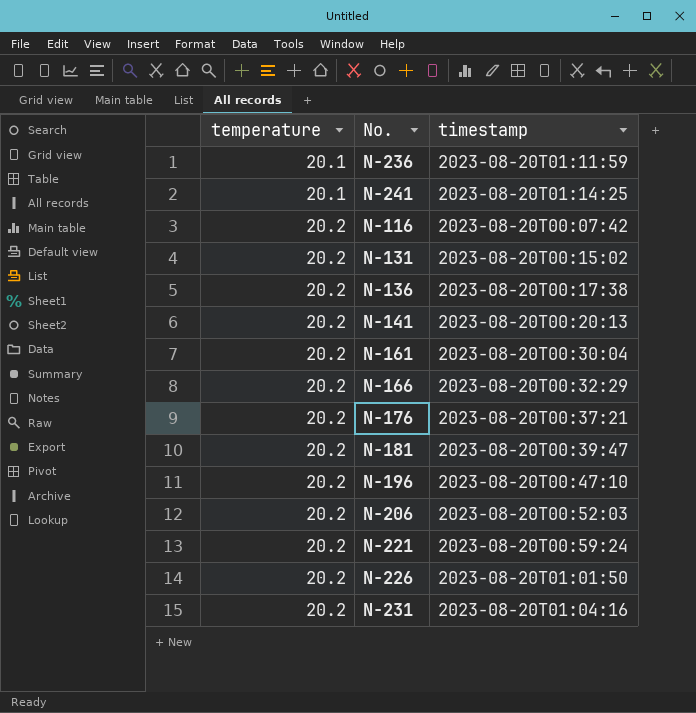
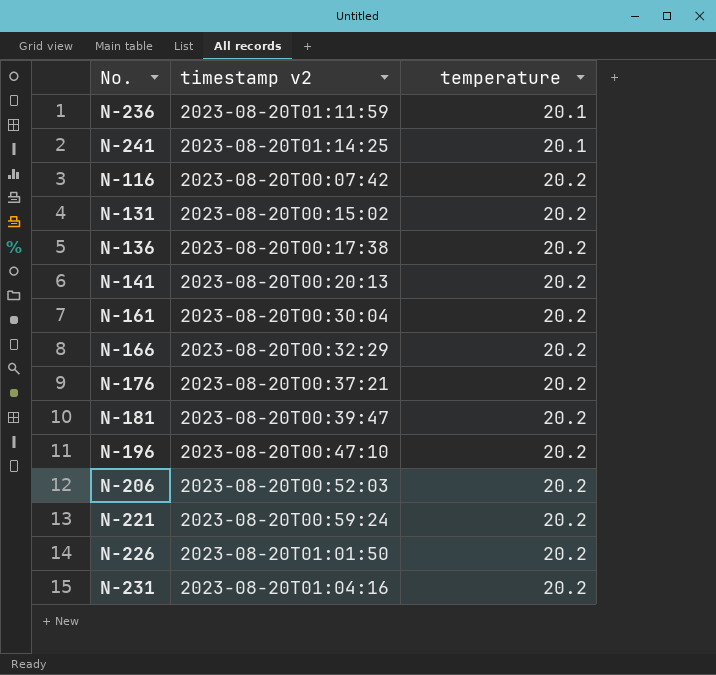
column name: timestamp -> timestamp v2
column temperature | position: 1 -> 3

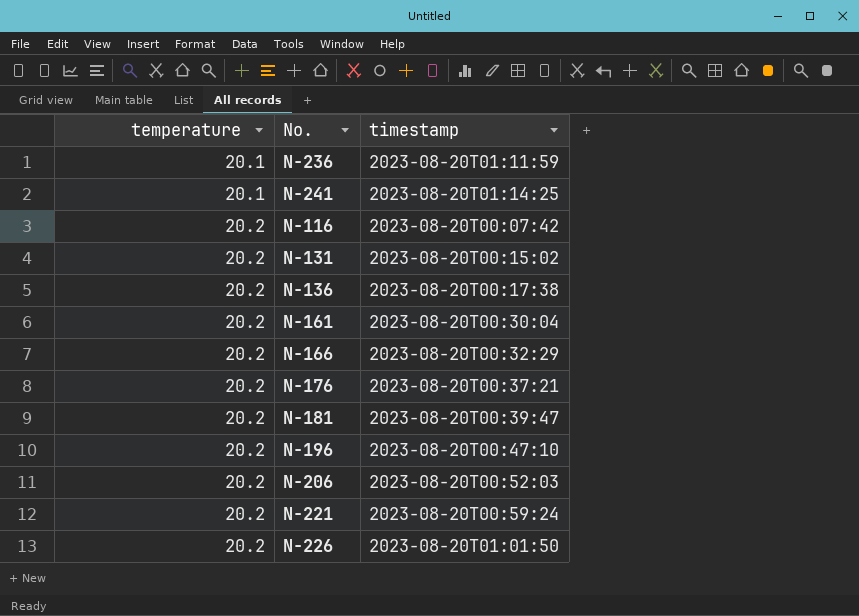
column temperature | position: 3 -> 1
column name: timestamp v2 -> timestamp
row N-141: 2023-08-20T00:20:13 | 20.2 -> none
row N-231: 2023-08-20T01:04:16 | 20.2 -> none

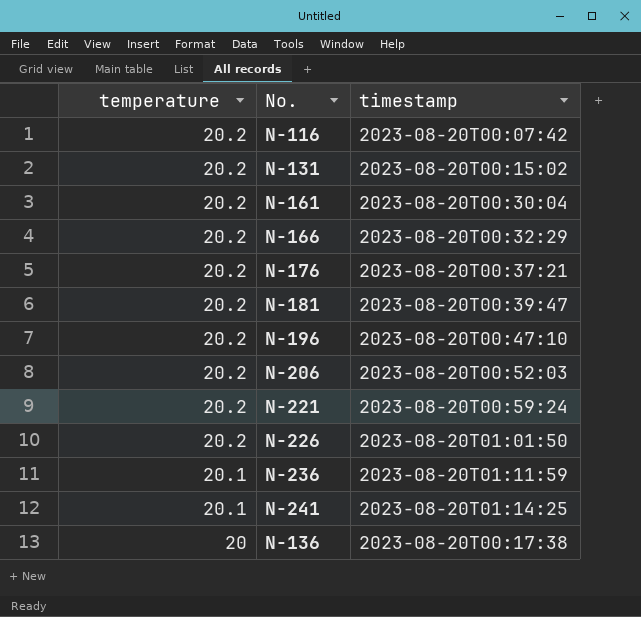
row order: temperature ascending -> temperature descending
N-136 | temperature: 20.2 -> 20

